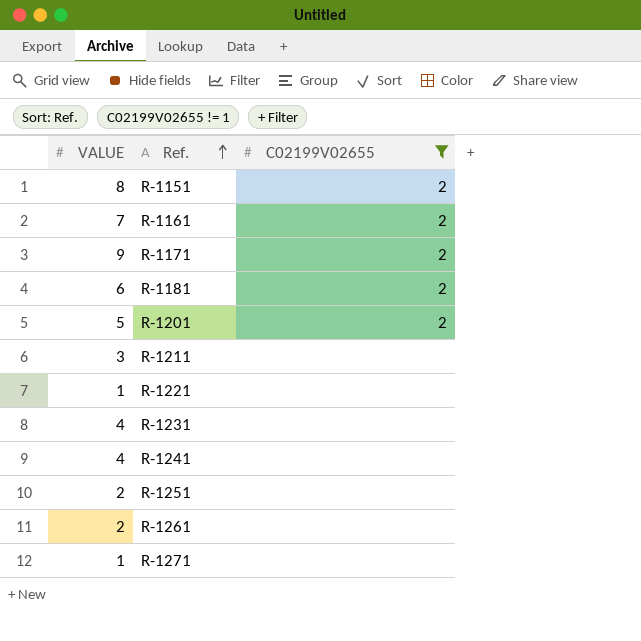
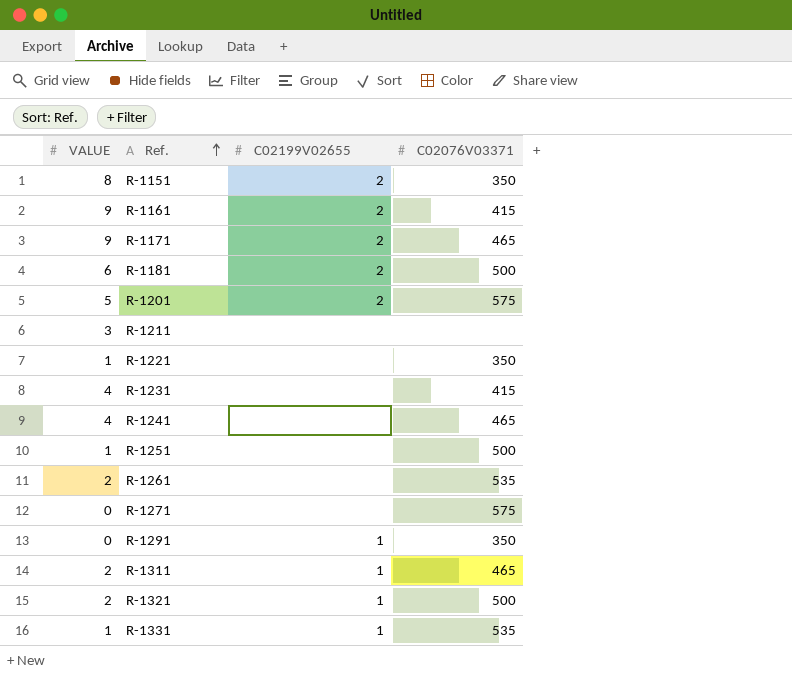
filter: C02199V02655 != 1 -> none
column C02076V03371 | position: none -> 4
R-1161 | VALUE: 7 -> 9
R-1251 | VALUE: 2 -> 1
R-1271 | VALUE: 1 -> 0

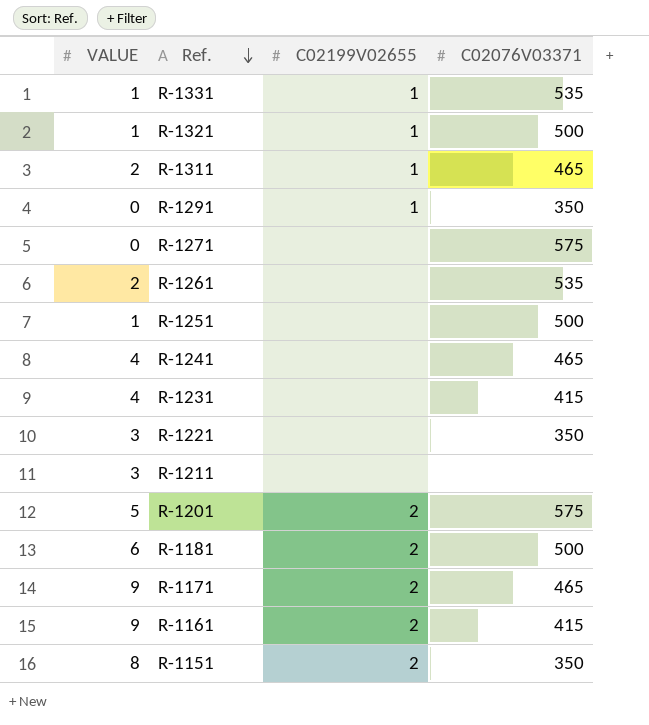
row order: Ref. ascending -> Ref. descending
R-1321 | VALUE: 2 -> 1
R-1221 | VALUE: 1 -> 3

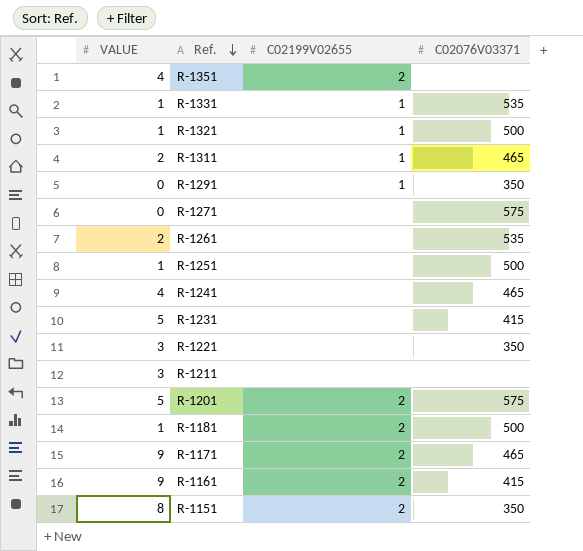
row R-1351: none -> 4 | 2 | none
R-1231 | VALUE: 4 -> 5
R-1181 | VALUE: 6 -> 1

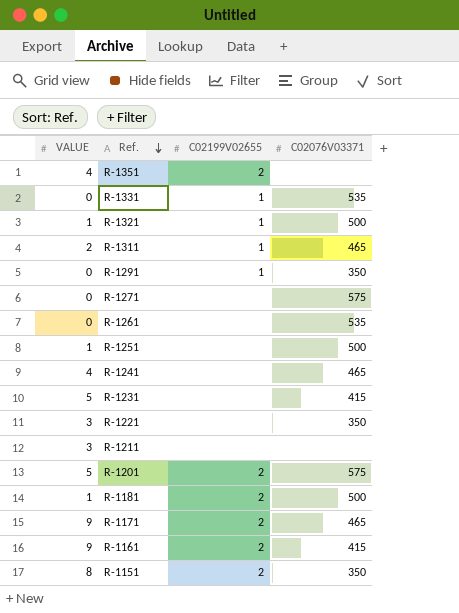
R-1331 | VALUE: 1 -> 0
R-1261 | VALUE: 2 -> 0

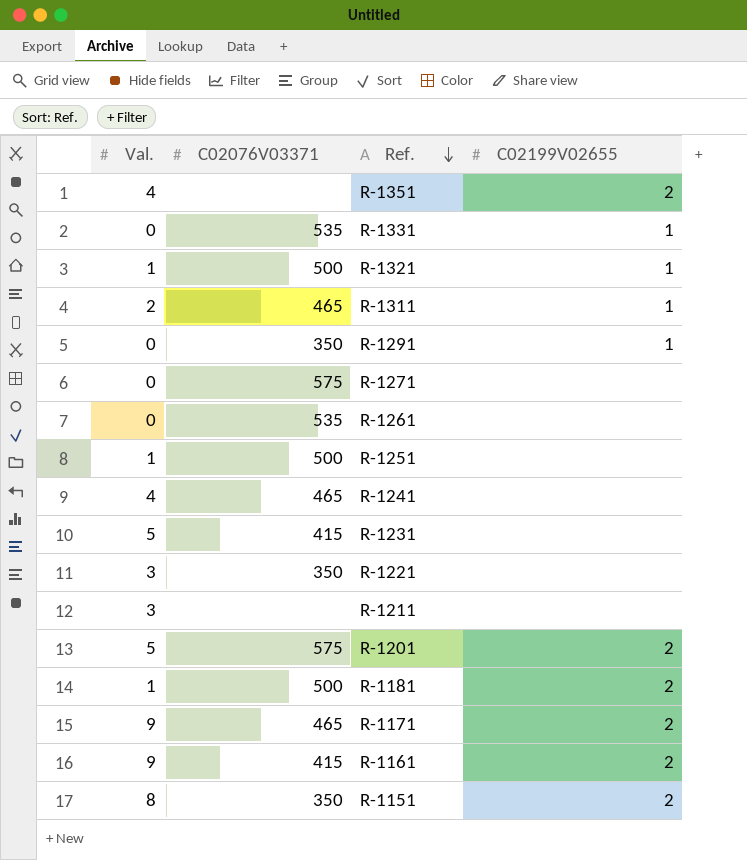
column name: VALUE -> Val.
column C02076V03371 | position: 4 -> 2

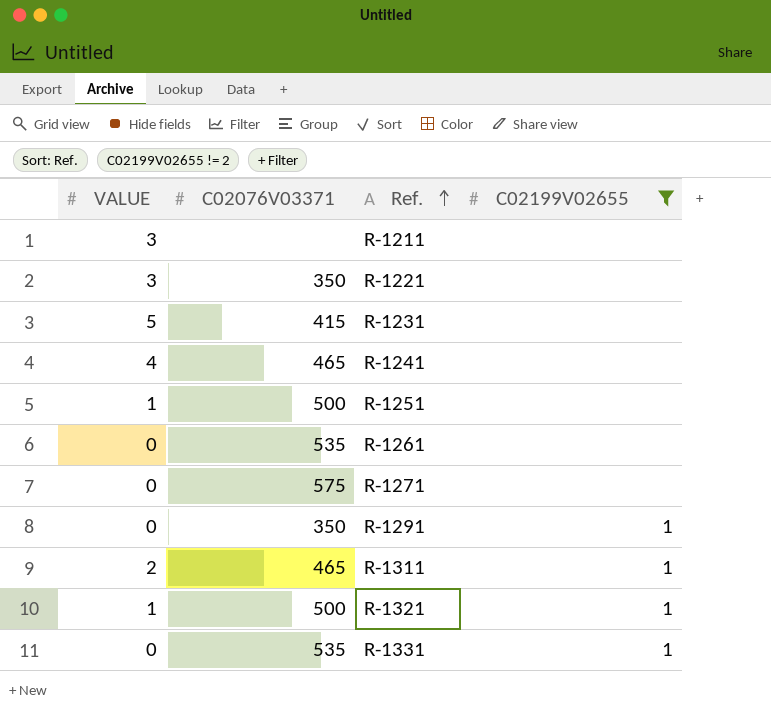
filter: none -> C02199V02655 != 2
row order: Ref. descending -> Ref. ascending
column name: Val. -> VALUE

